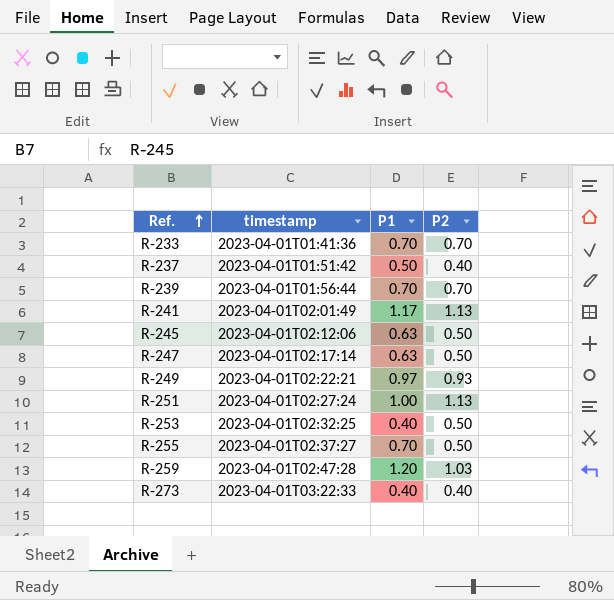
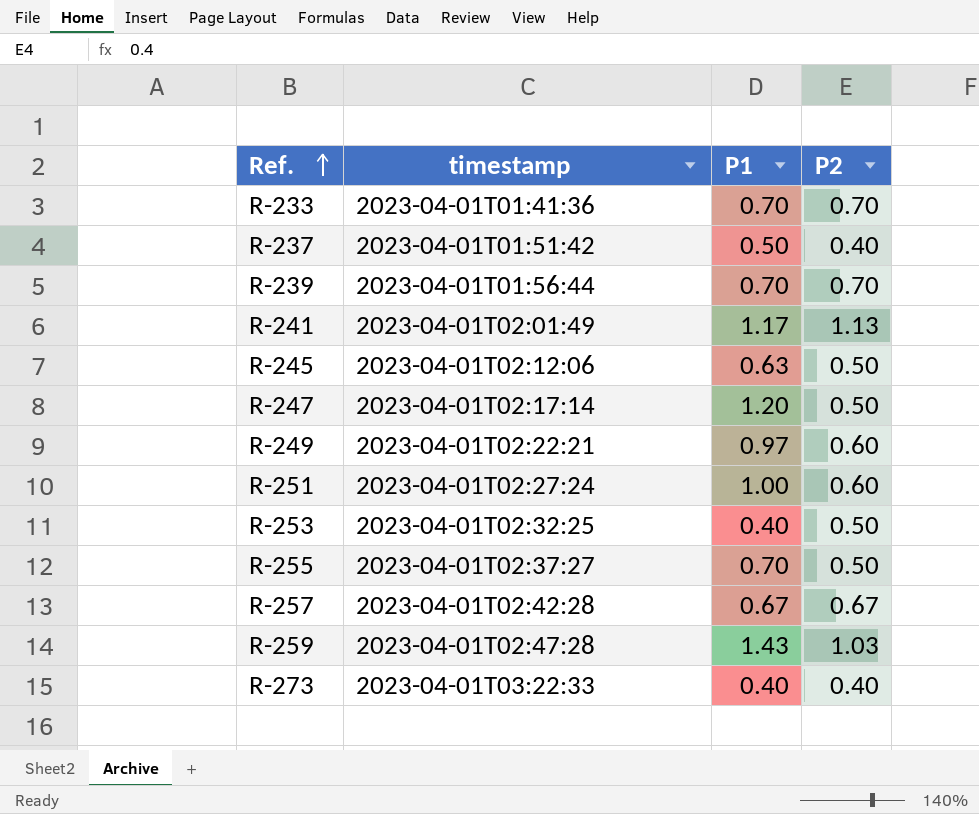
R-247 | P1: 0.63 -> 1.20
R-249 | P2: 0.93 -> 0.60
R-251 | P2: 1.13 -> 0.60
row R-257: none -> 2023-04-01T02:42:28 | 0.67 | 0.67
R-259 | P1: 1.20 -> 1.43

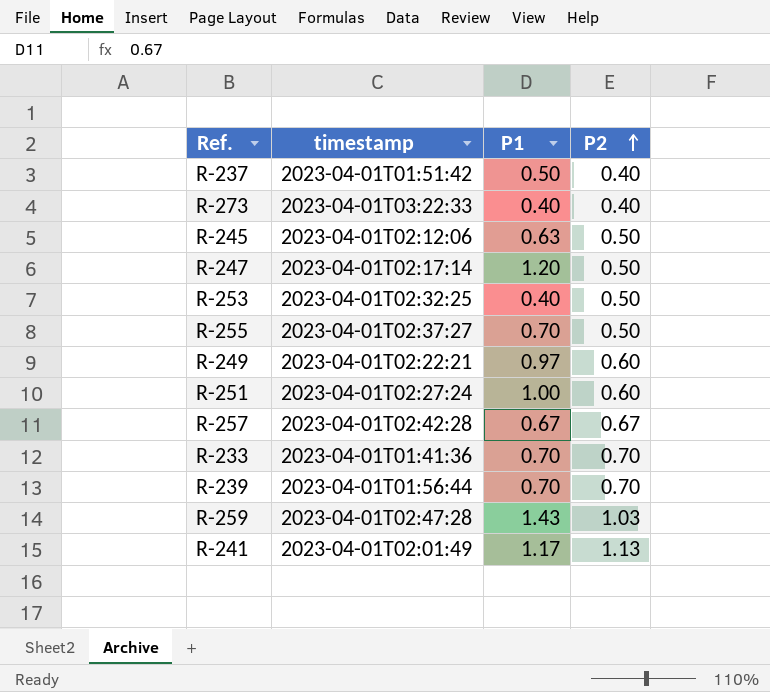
row order: Ref. ascending -> P2 ascending

